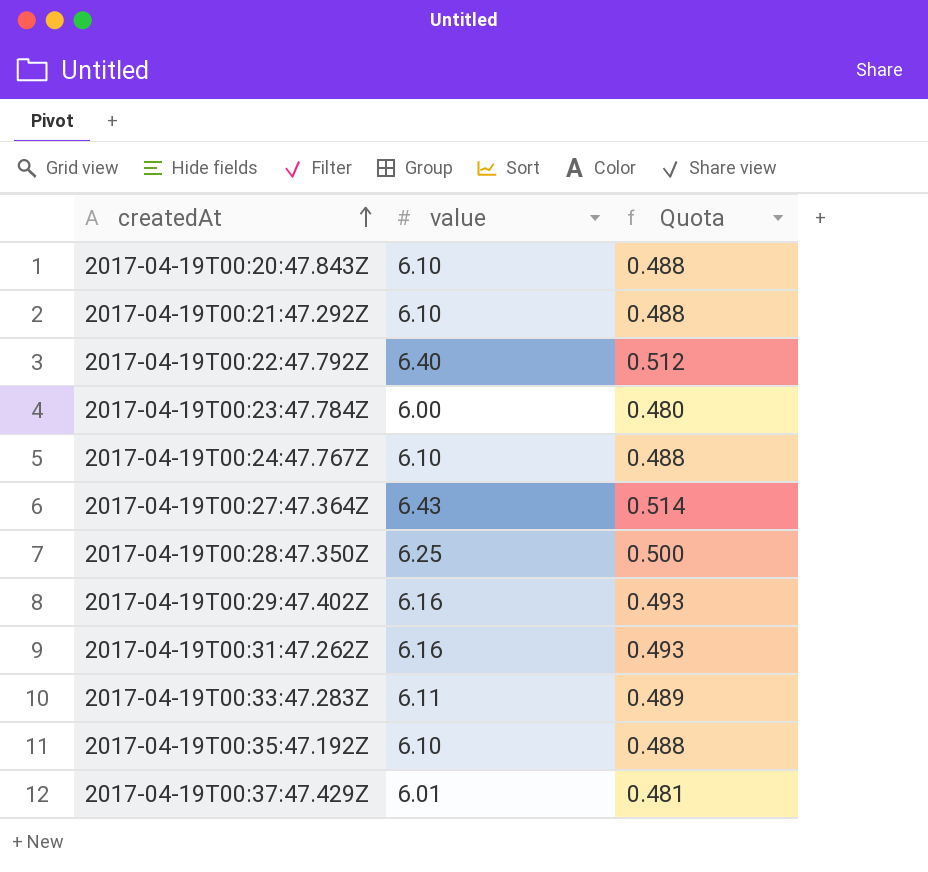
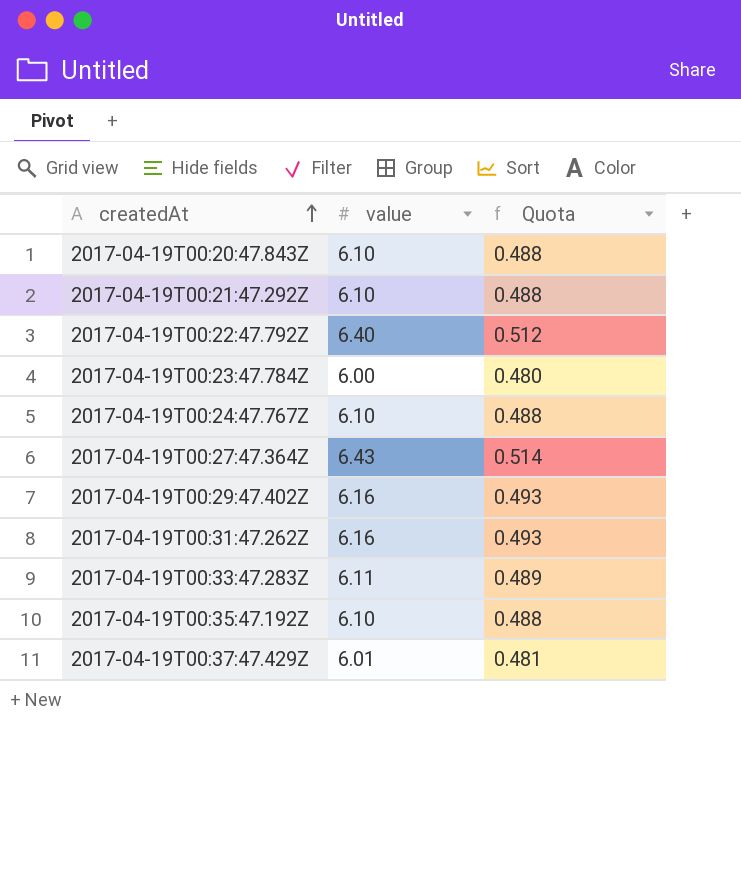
row 2017-04-19T00:28:47.350Z: 6.25 | 0.500 -> none

